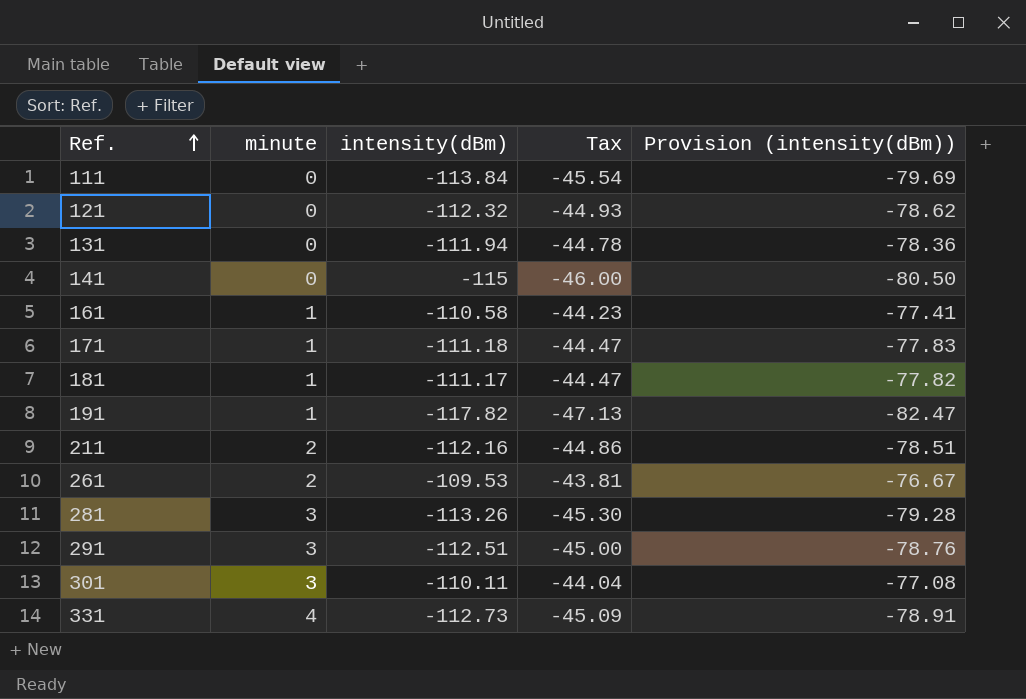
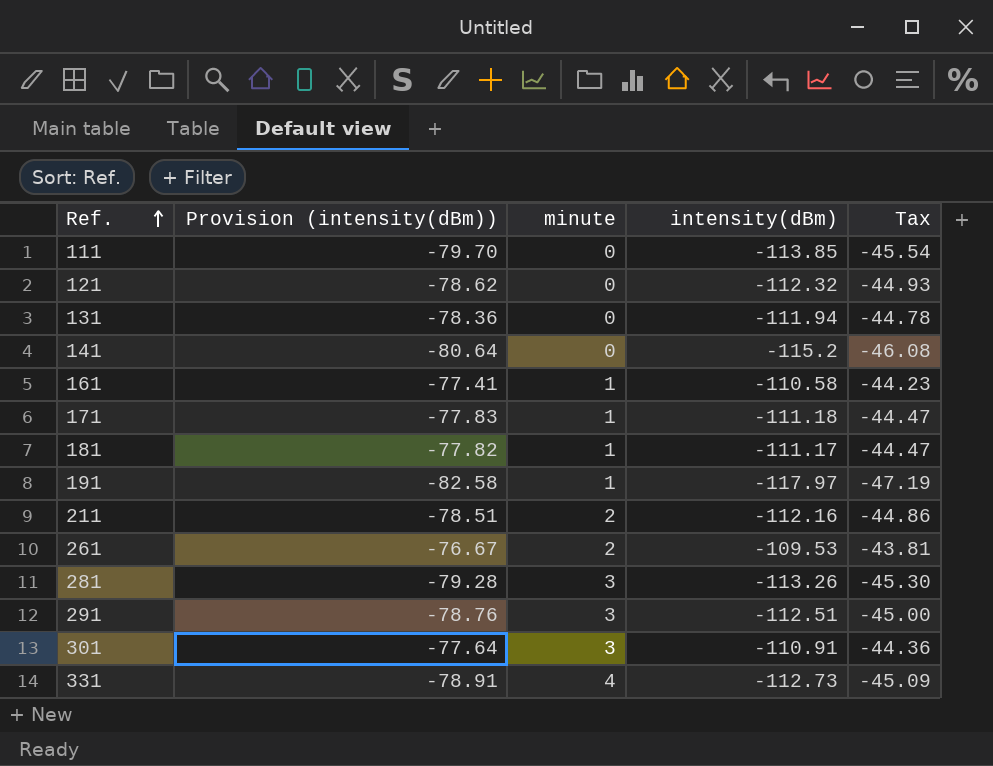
column Provision (intensity(dBm)) | position: 5 -> 2
111 | Provision (intensity(dBm)): -79.69 -> -79.70
111 | intensity(dBm): -113.84 -> -113.85
141 | Provision (intensity(dBm)): -80.50 -> -80.64
141 | intensity(dBm): -115 -> -115.2
141 | Tax: -46.00 -> -46.08
191 | Provision (intensity(dBm)): -82.47 -> -82.58
191 | intensity(dBm): -117.82 -> -117.97
191 | Tax: -47.13 -> -47.19
301 | Provision (intensity(dBm)): -77.08 -> -77.64
301 | intensity(dBm): -110.11 -> -110.91
301 | Tax: -44.04 -> -44.36

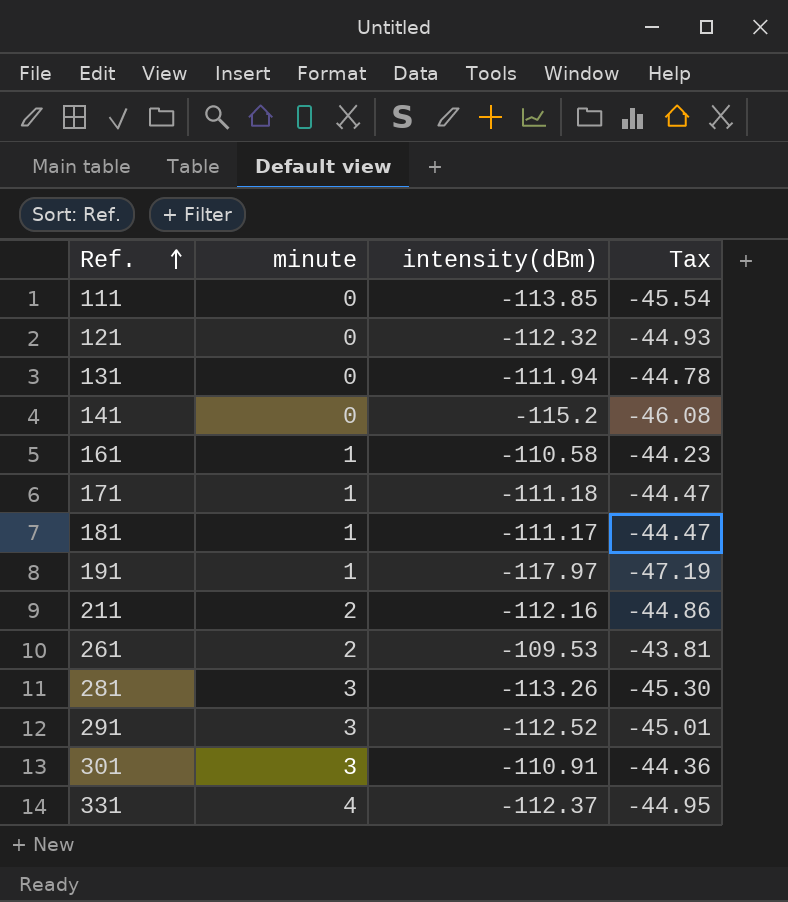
column Provision (intensity(dBm)) | formula: [intensity(dBm)] * 0.7 -> none
291 | intensity(dBm): -112.51 -> -112.52
291 | Tax: -45.00 -> -45.01
331 | intensity(dBm): -112.73 -> -112.37
331 | Tax: -45.09 -> -44.95

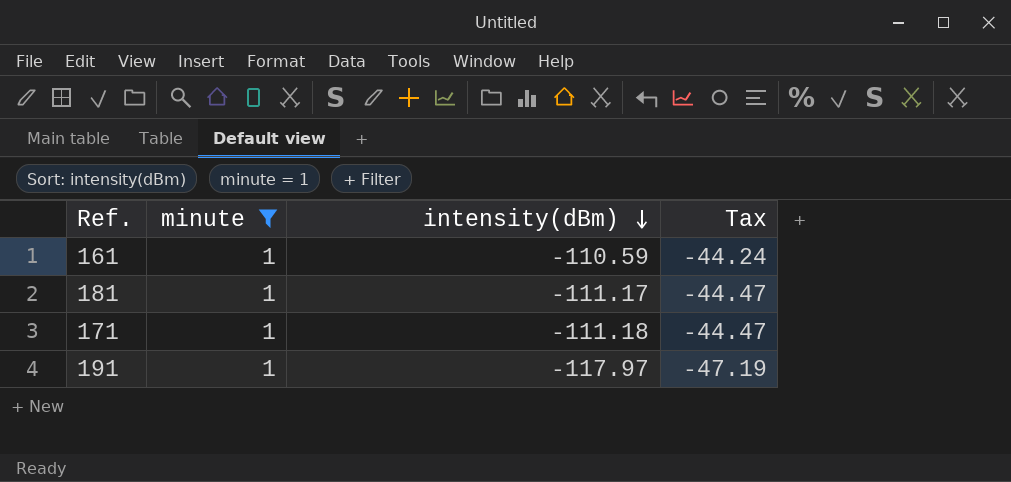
filter: none -> minute = 1
row order: Ref. ascending -> intensity(dBm) descending
161 | intensity(dBm): -110.58 -> -110.59
161 | Tax: -44.23 -> -44.24

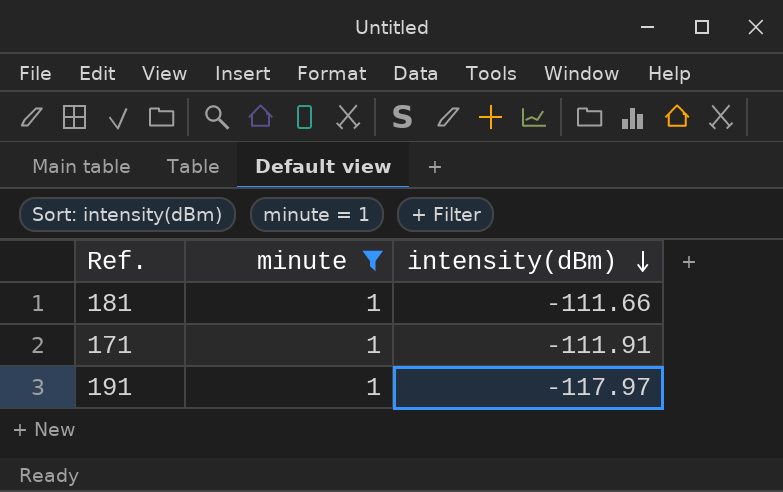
column Tax | formula: [intensity(dBm)] * 0.4 -> none
row 161: 1 | -110.59 | -44.24 -> none
181 | intensity(dBm): -111.17 -> -111.66
171 | intensity(dBm): -111.18 -> -111.91

